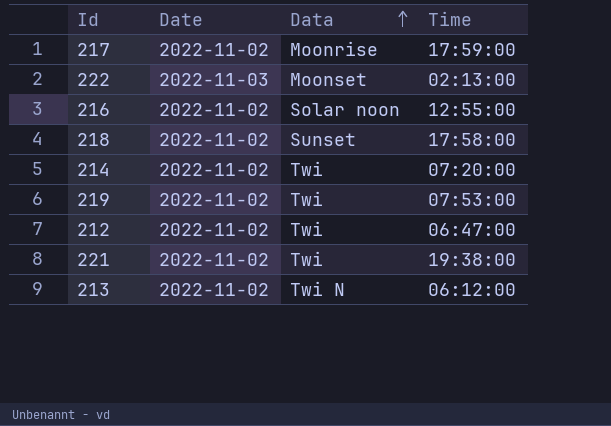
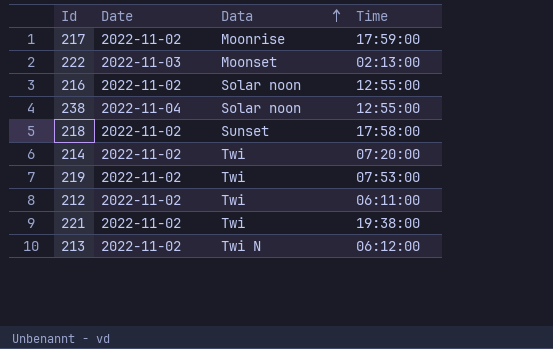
row 238: none -> 2022-11-04 | Solar noon | 12:55:00
212 | Time: 06:47:00 -> 06:11:00

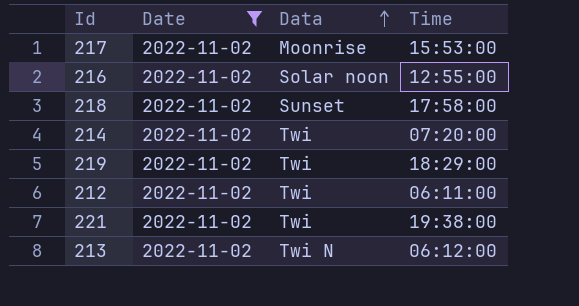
filter: none -> Date = 2022-11-02
217 | Time: 17:59:00 -> 15:53:00
219 | Time: 07:53:00 -> 18:29:00

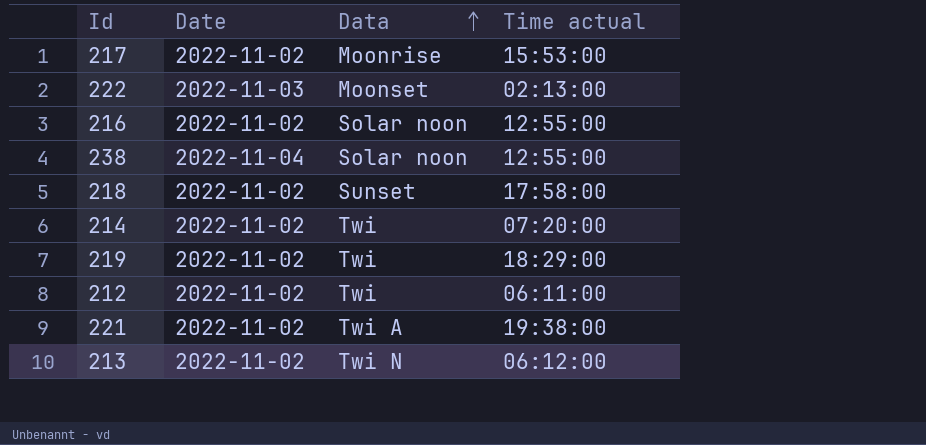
filter: Date = 2022-11-02 -> none
column name: Time -> Time actual
221 | Data: Twi -> Twi A

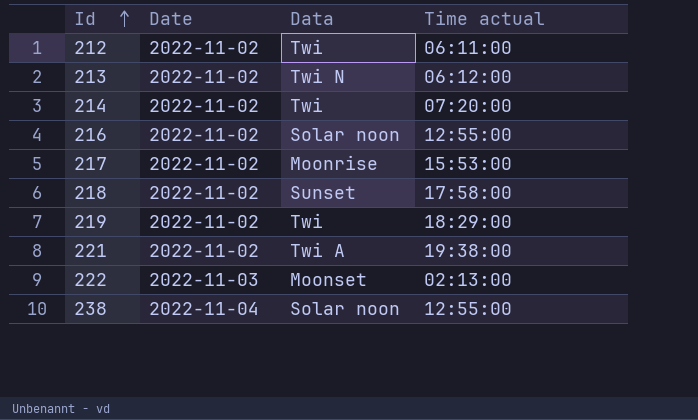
row order: Data ascending -> Id ascending

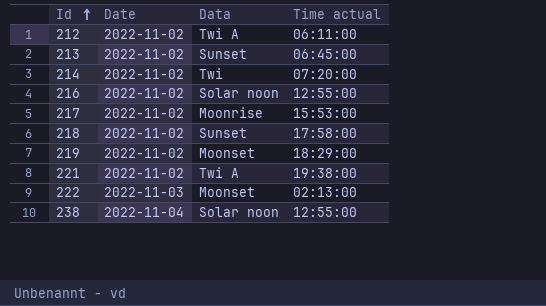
212 | Data: Twi -> Twi A
213 | Data: Twi N -> Sunset
213 | Time actual: 06:12:00 -> 06:45:00
219 | Data: Twi -> Moonset

